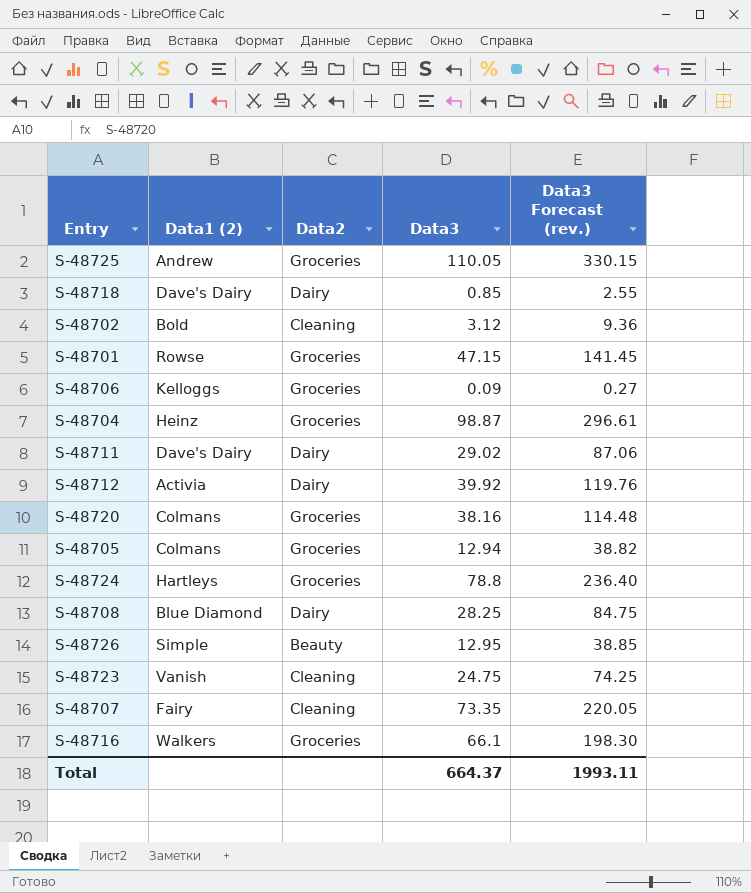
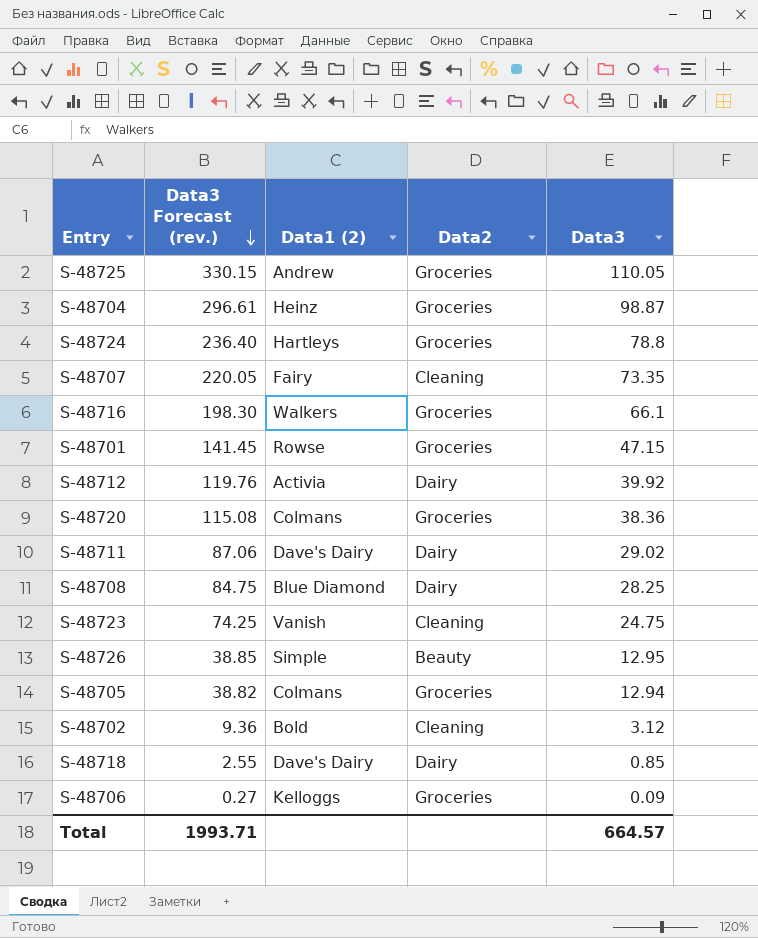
row order: none -> Data3 Forecast (rev.) descending
column Data3 Forecast (rev.) | position: 5 -> 2
S-48720 | Data3 Forecast (rev.): 114.48 -> 115.08
S-48720 | Data3: 38.16 -> 38.36
Total | Data3 Forecast (rev.): 1993.11 -> 1993.71
Total | Data3: 664.37 -> 664.57

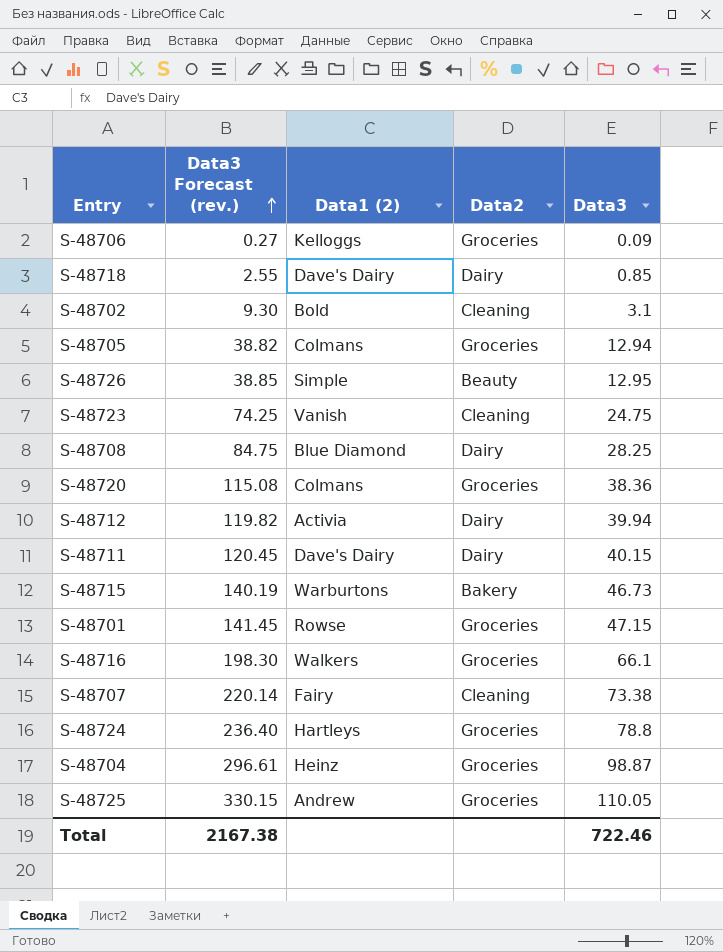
row order: Data3 Forecast (rev.) descending -> Data3 Forecast (rev.) ascending
S-48702 | Data3 Forecast (rev.): 9.36 -> 9.30
S-48702 | Data3: 3.12 -> 3.1
S-48712 | Data3 Forecast (rev.): 119.76 -> 119.82
S-48712 | Data3: 39.92 -> 39.94
S-48711 | Data3 Forecast (rev.): 87.06 -> 120.45
S-48711 | Data3: 29.02 -> 40.15
row S-48715: none -> 140.19 | Warburtons | Bakery | 46.73
S-48707 | Data3 Forecast (rev.): 220.05 -> 220.14
S-48707 | Data3: 73.35 -> 73.38
Total | Data3 Forecast (rev.): 1993.71 -> 2167.38
Total | Data3: 664.57 -> 722.46

